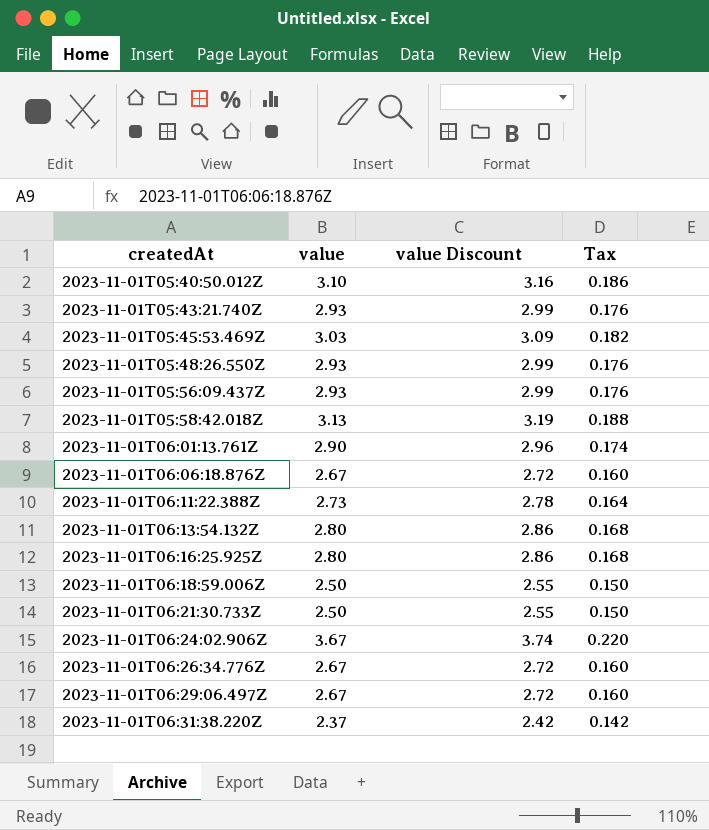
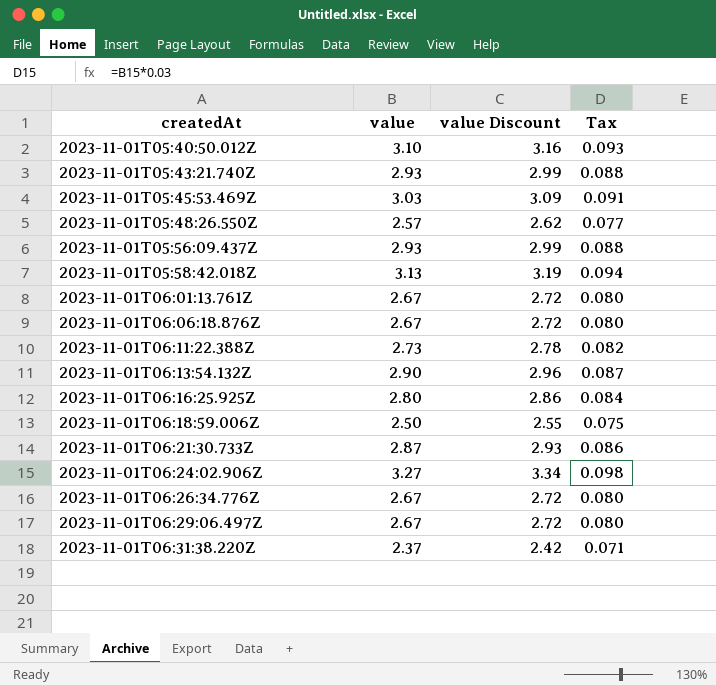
column Tax | formula: [value] * 0.06 -> [value] * 0.03
2023-11-01T05:48:26.550Z | value: 2.93 -> 2.57
2023-11-01T05:48:26.550Z | value Discount: 2.99 -> 2.62
2023-11-01T06:01:13.761Z | value: 2.90 -> 2.67
2023-11-01T06:01:13.761Z | value Discount: 2.96 -> 2.72
2023-11-01T06:13:54.132Z | value: 2.80 -> 2.90
2023-11-01T06:13:54.132Z | value Discount: 2.86 -> 2.96
2023-11-01T06:21:30.733Z | value: 2.50 -> 2.87
2023-11-01T06:21:30.733Z | value Discount: 2.55 -> 2.93
2023-11-01T06:24:02.906Z | value: 3.67 -> 3.27
2023-11-01T06:24:02.906Z | value Discount: 3.74 -> 3.34

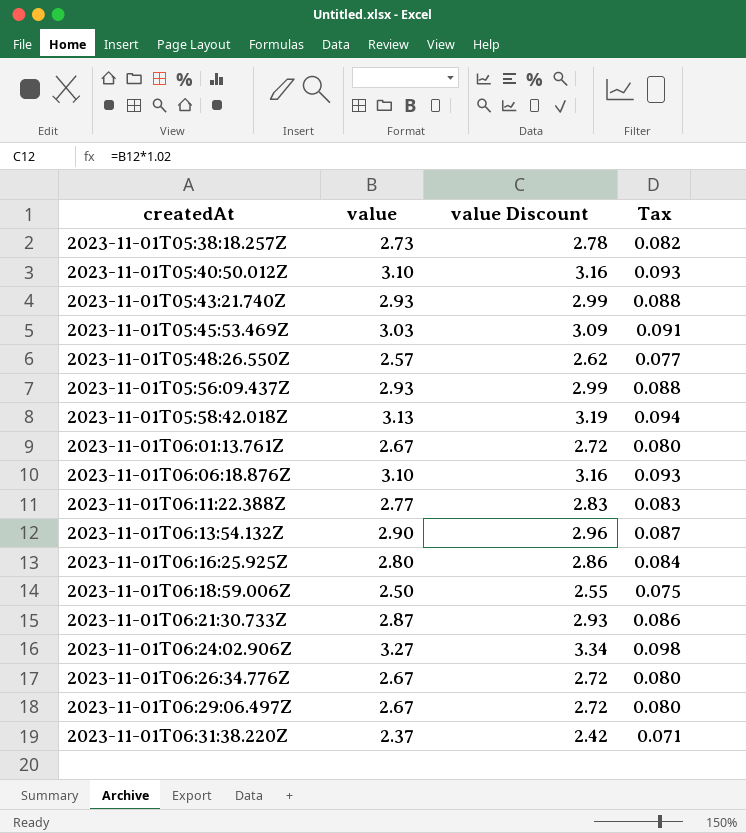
row 2023-11-01T05:38:18.257Z: none -> 2.73 | 2.78 | 0.082
2023-11-01T06:06:18.876Z | value: 2.67 -> 3.10
2023-11-01T06:06:18.876Z | value Discount: 2.72 -> 3.16
2023-11-01T06:06:18.876Z | Tax: 0.080 -> 0.093
2023-11-01T06:11:22.388Z | value: 2.73 -> 2.77
2023-11-01T06:11:22.388Z | value Discount: 2.78 -> 2.83
2023-11-01T06:11:22.388Z | Tax: 0.082 -> 0.083

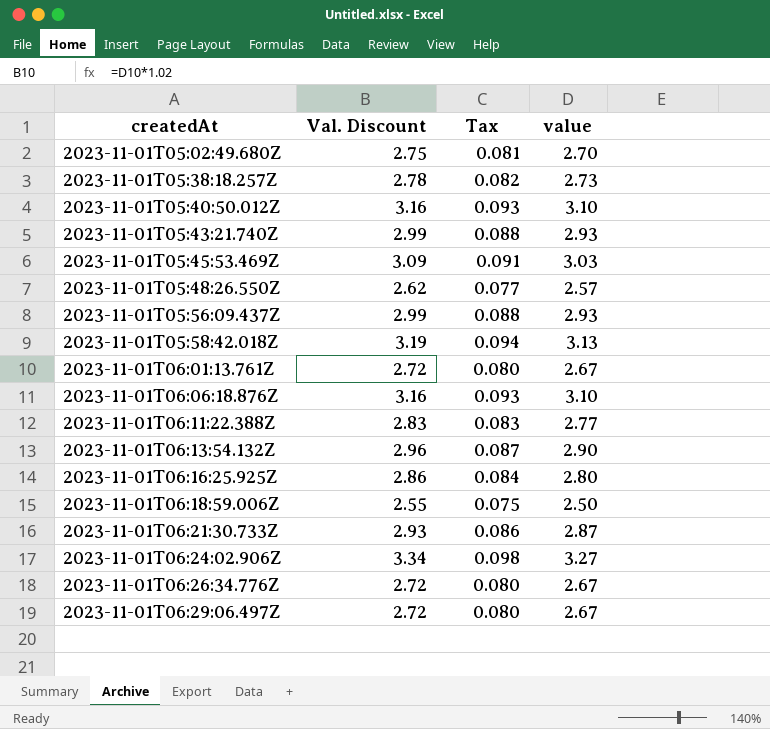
column name: value Discount -> Val. Discount
column value | position: 2 -> 4
row 2023-11-01T06:31:38.220Z: 2.37 | 2.42 | 0.071 -> none
row 2023-11-01T05:02:49.680Z: none -> 2.75 | 0.081 | 2.70

